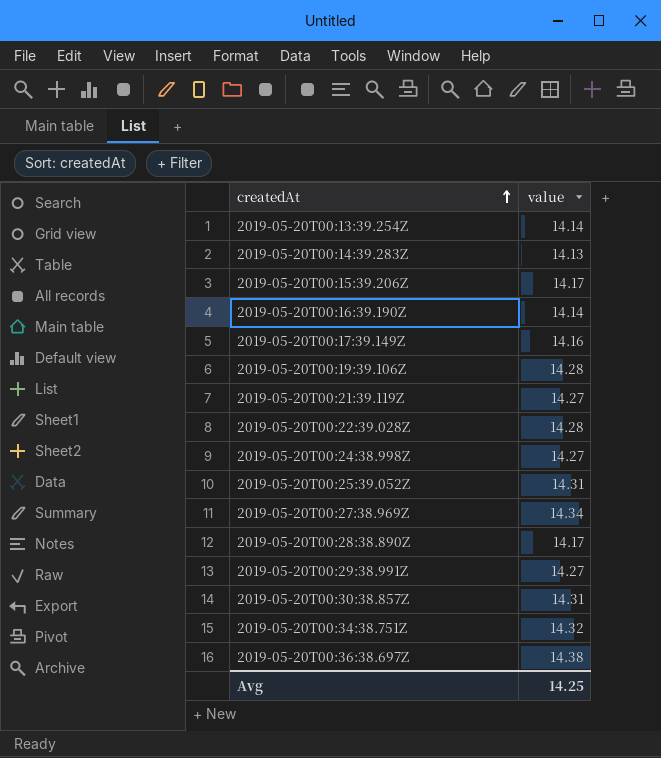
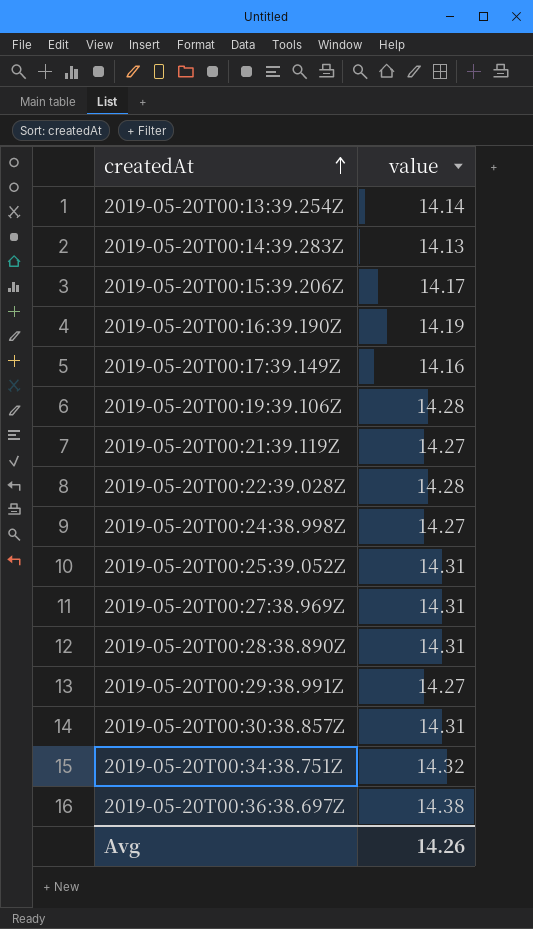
2019-05-20T00:16:39.190Z | value: 14.14 -> 14.19
2019-05-20T00:27:38.969Z | value: 14.34 -> 14.31
2019-05-20T00:28:38.890Z | value: 14.17 -> 14.31
Avg | value: 14.25 -> 14.26

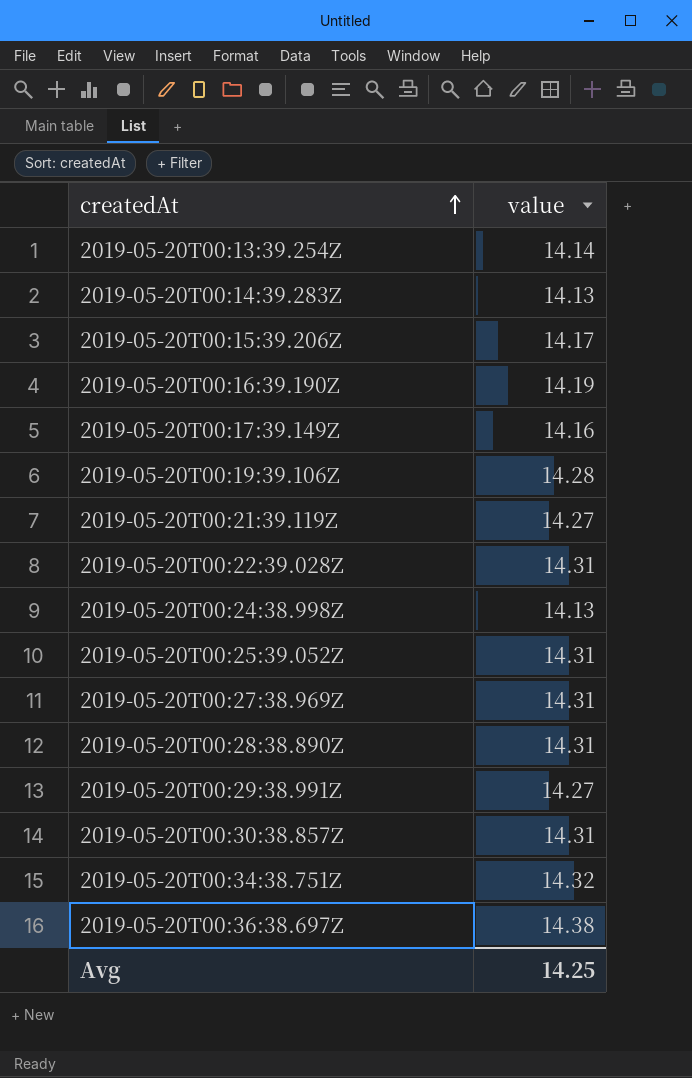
2019-05-20T00:22:39.028Z | value: 14.28 -> 14.31
2019-05-20T00:24:38.998Z | value: 14.27 -> 14.13
Avg | value: 14.26 -> 14.25

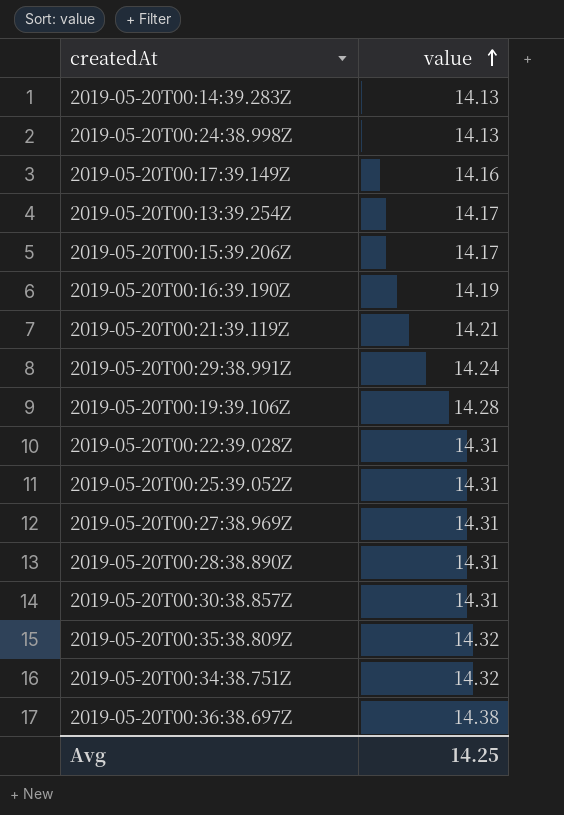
row order: createdAt ascending -> value ascending
2019-05-20T00:13:39.254Z | value: 14.14 -> 14.17
2019-05-20T00:21:39.119Z | value: 14.27 -> 14.21
2019-05-20T00:29:38.991Z | value: 14.27 -> 14.24
row 2019-05-20T00:35:38.809Z: none -> 14.32

